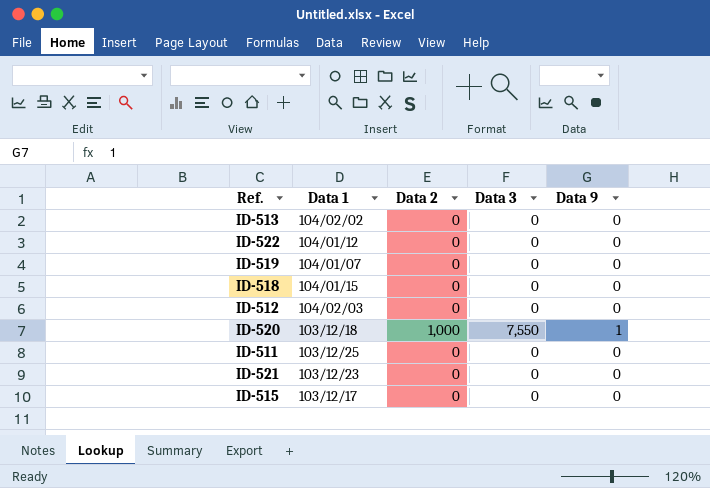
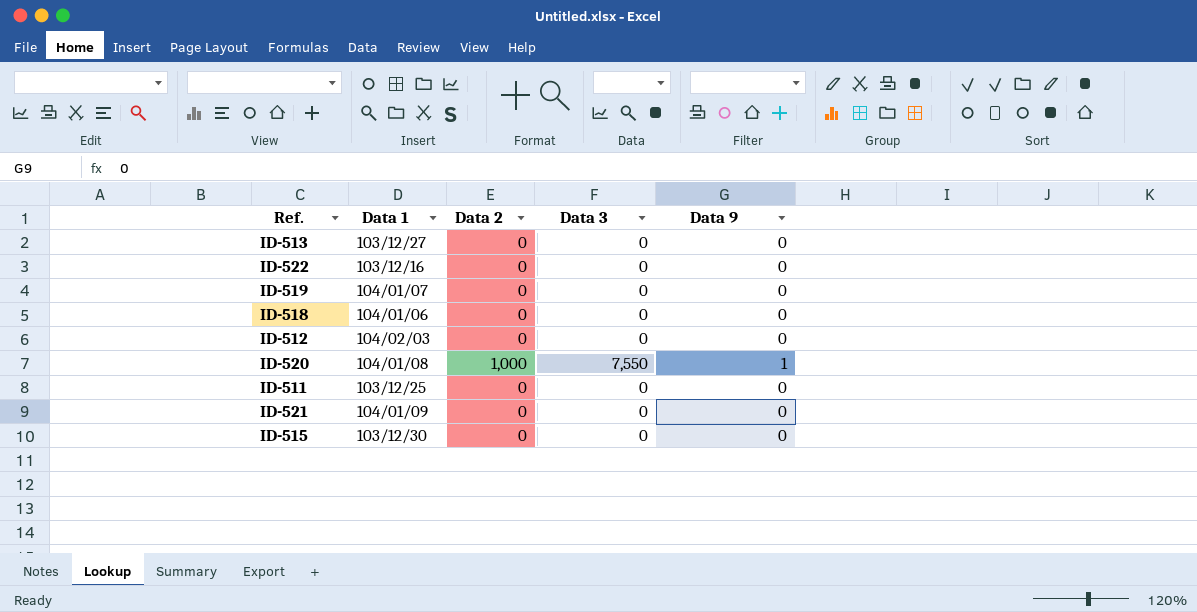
ID-513 | Data 1: 104/02/02 -> 103/12/27
ID-522 | Data 1: 104/01/12 -> 103/12/16
ID-518 | Data 1: 104/01/15 -> 104/01/06
ID-520 | Data 1: 103/12/18 -> 104/01/08
ID-521 | Data 1: 103/12/23 -> 104/01/09
ID-515 | Data 1: 103/12/17 -> 103/12/30

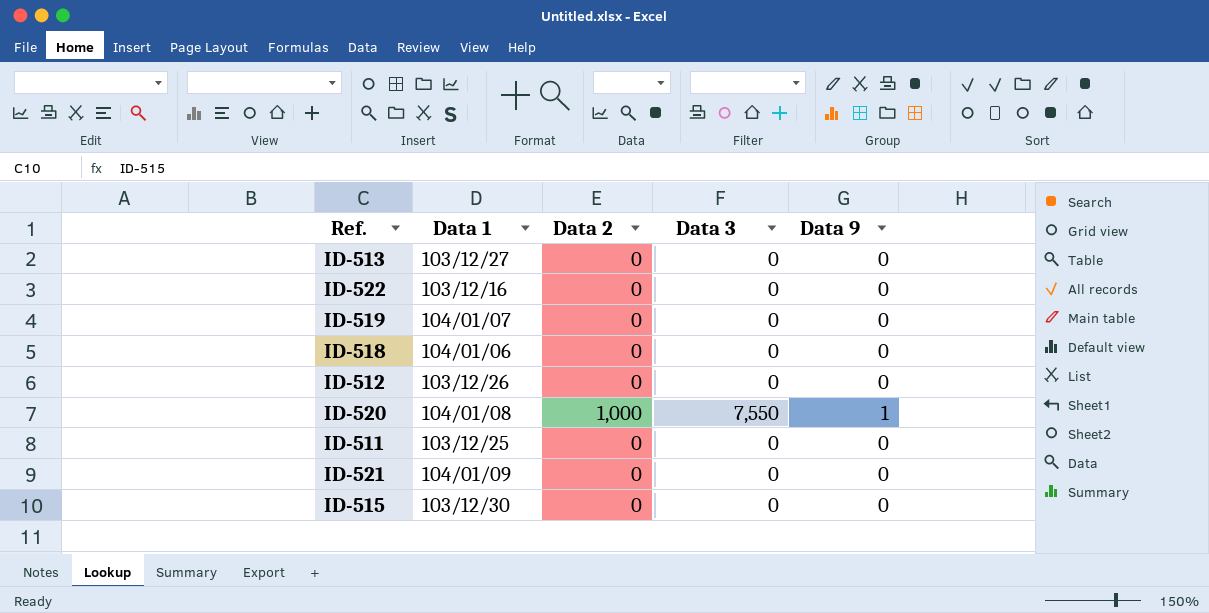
ID-512 | Data 1: 104/02/03 -> 103/12/26

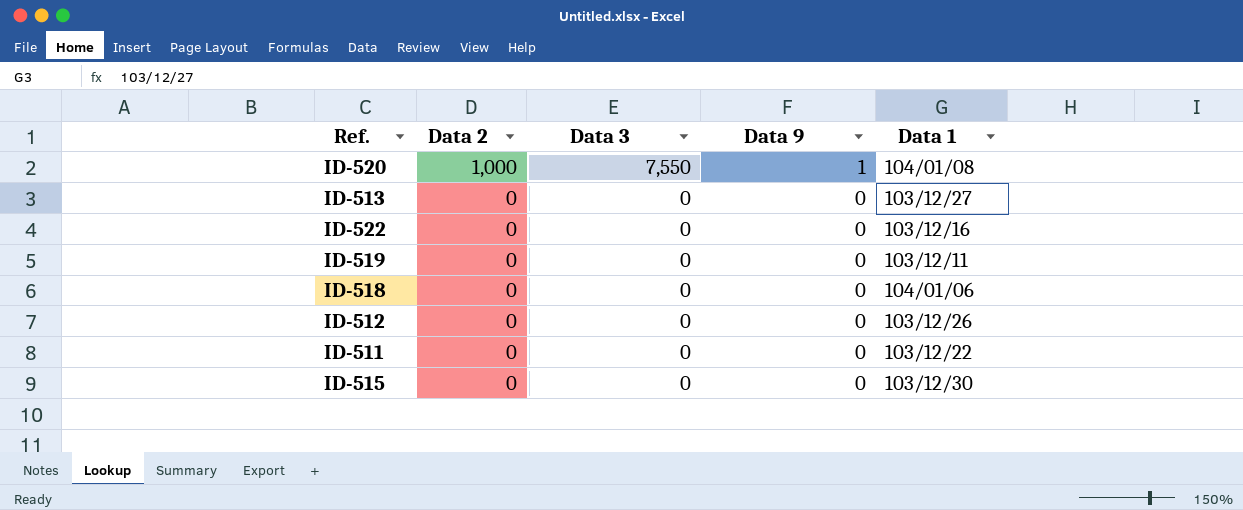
row order: none -> Data 2 descending
column Data 1 | position: 2 -> 5
row ID-521: 104/01/09 | 0 | 0 | 0 -> none
ID-519 | Data 1: 104/01/07 -> 103/12/11
ID-511 | Data 1: 103/12/25 -> 103/12/22

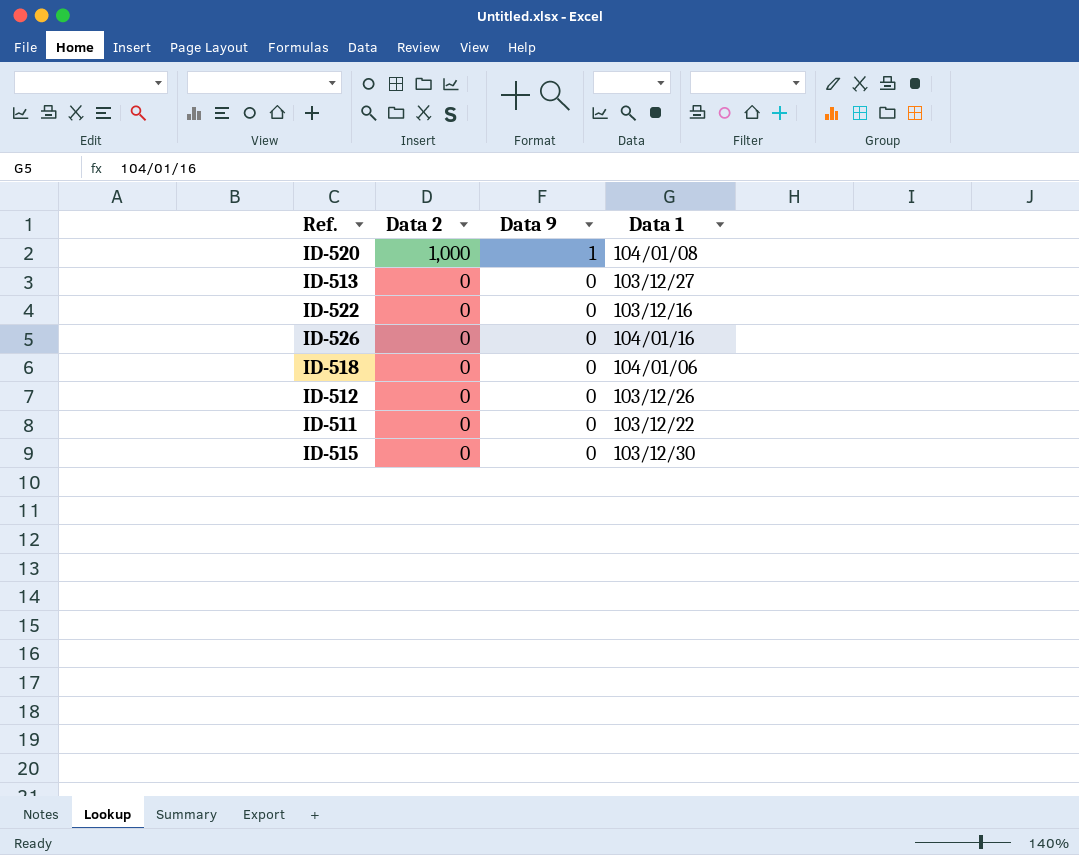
column Data 3 | position: 3 -> none
row ID-519: 0 | 0 | 0 | 103/12/11 -> none
row ID-526: none -> 0 | 0 | 104/01/16

